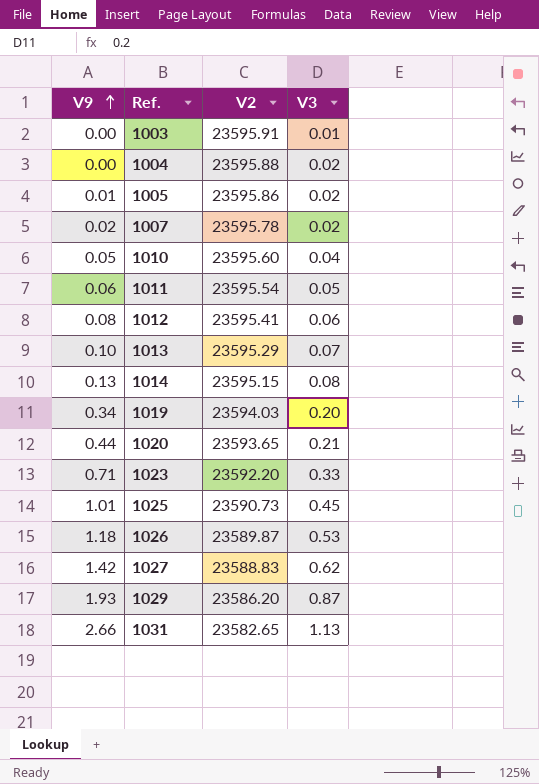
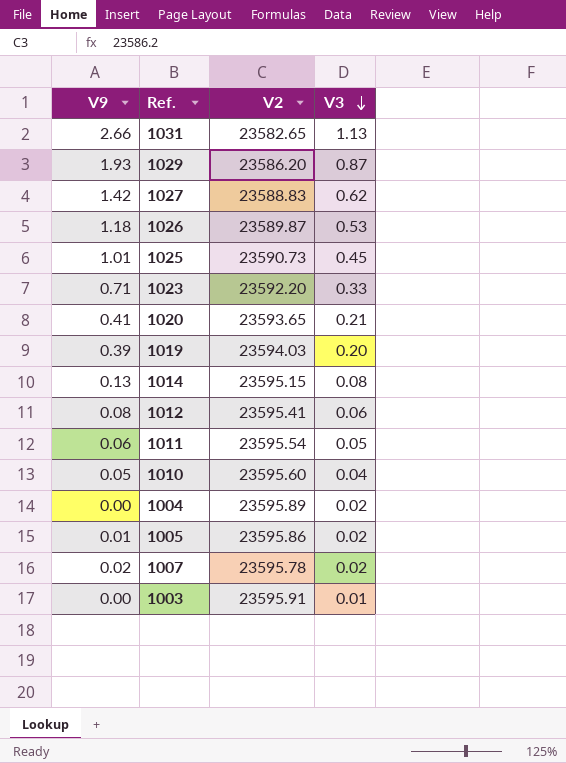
row order: V9 ascending -> V3 descending
row 1013: 0.10 | 23595.29 | 0.07 -> none
1020 | V9: 0.44 -> 0.41
1019 | V9: 0.34 -> 0.39
1004 | V2: 23595.88 -> 23595.89

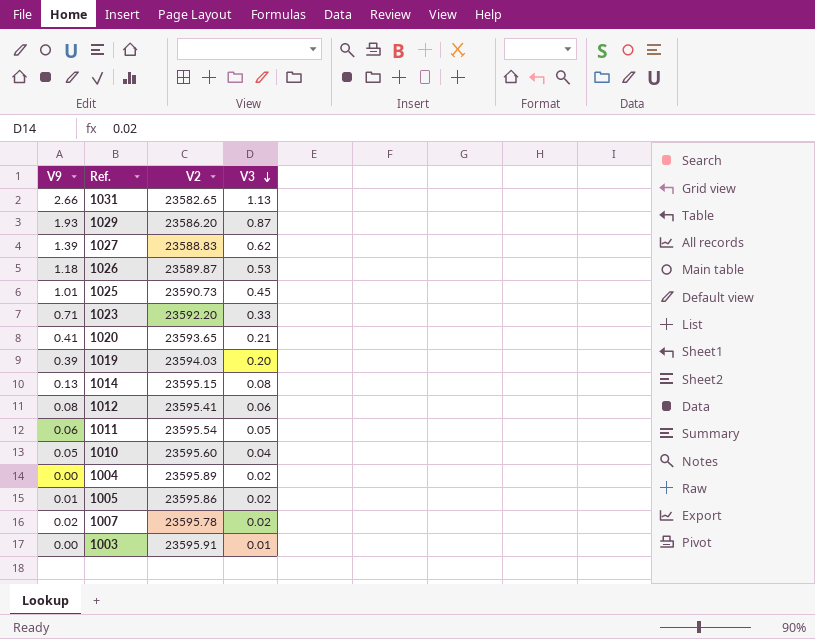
1027 | V9: 1.42 -> 1.39

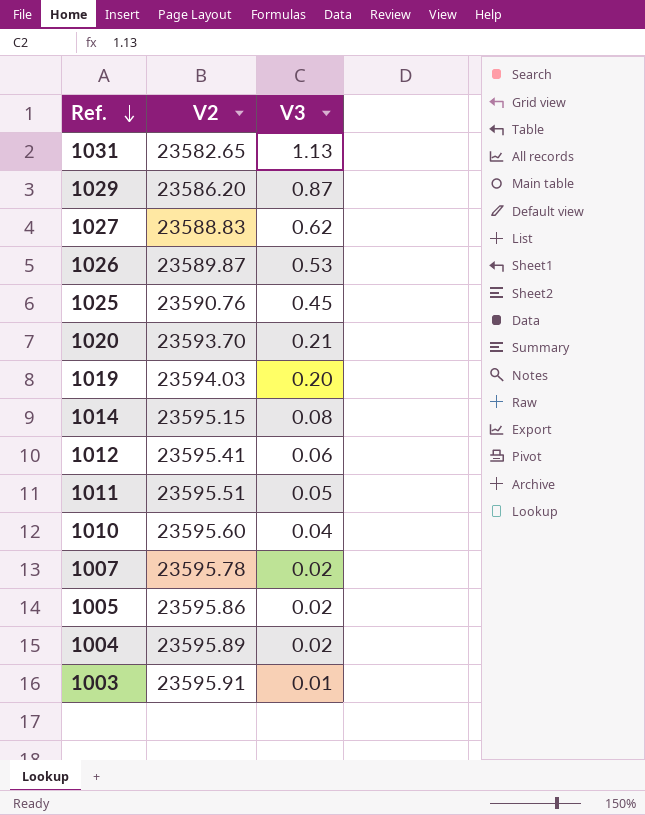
row order: V3 descending -> Ref. descending
column V9 | position: 1 -> none
row 1023: 0.71 | 23592.20 | 0.33 -> none
1025 | V2: 23590.73 -> 23590.76
1020 | V2: 23593.65 -> 23593.70
1011 | V2: 23595.54 -> 23595.51

